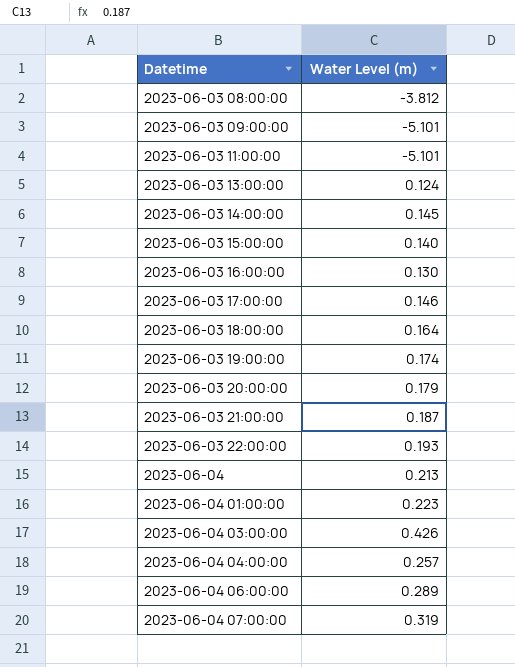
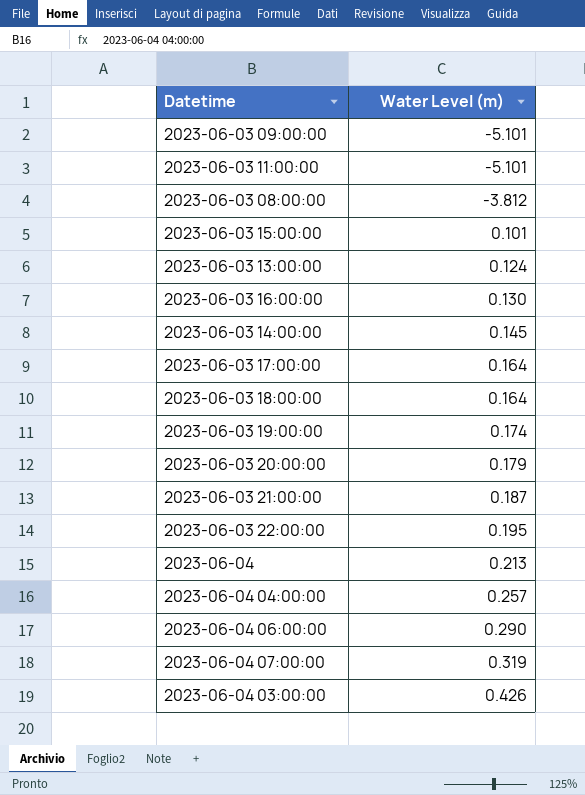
row order: Datetime ascending -> Water Level (m) ascending
row 2023-06-04 01:00:00: 0.223 -> none
2023-06-03 15:00:00 | Water Level (m): 0.140 -> 0.101
2023-06-03 17:00:00 | Water Level (m): 0.146 -> 0.164
2023-06-03 22:00:00 | Water Level (m): 0.193 -> 0.195
2023-06-04 06:00:00 | Water Level (m): 0.289 -> 0.290

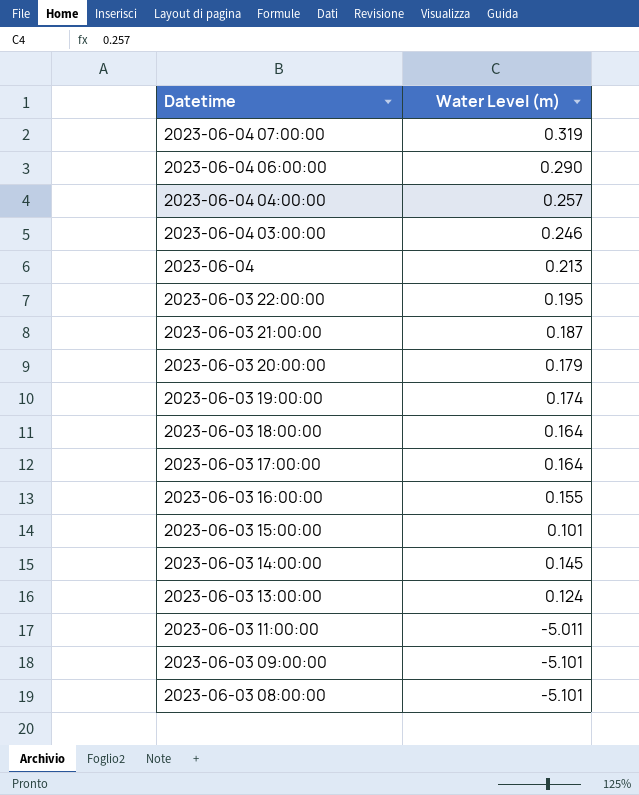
row order: Water Level (m) ascending -> Datetime descending
2023-06-04 03:00:00 | Water Level (m): 0.426 -> 0.246
2023-06-03 16:00:00 | Water Level (m): 0.130 -> 0.155
2023-06-03 11:00:00 | Water Level (m): -5.101 -> -5.011
2023-06-03 08:00:00 | Water Level (m): -3.812 -> -5.101

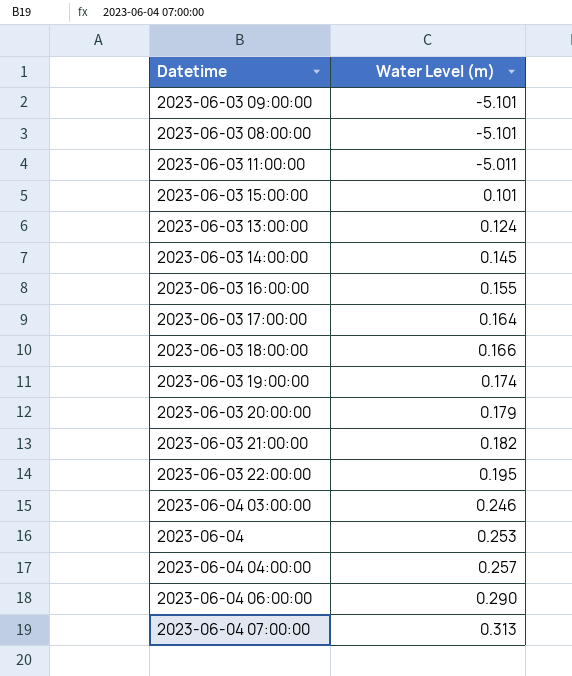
row order: Datetime descending -> Water Level (m) ascending
2023-06-03 18:00:00 | Water Level (m): 0.164 -> 0.166
2023-06-03 21:00:00 | Water Level (m): 0.187 -> 0.182
2023-06-04 | Water Level (m): 0.213 -> 0.253
2023-06-04 07:00:00 | Water Level (m): 0.319 -> 0.313

